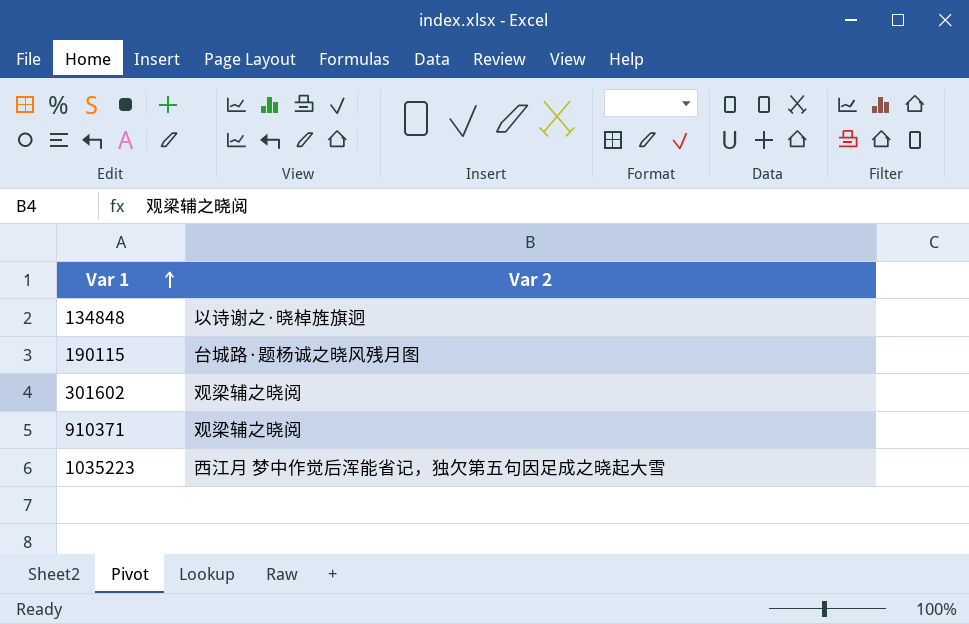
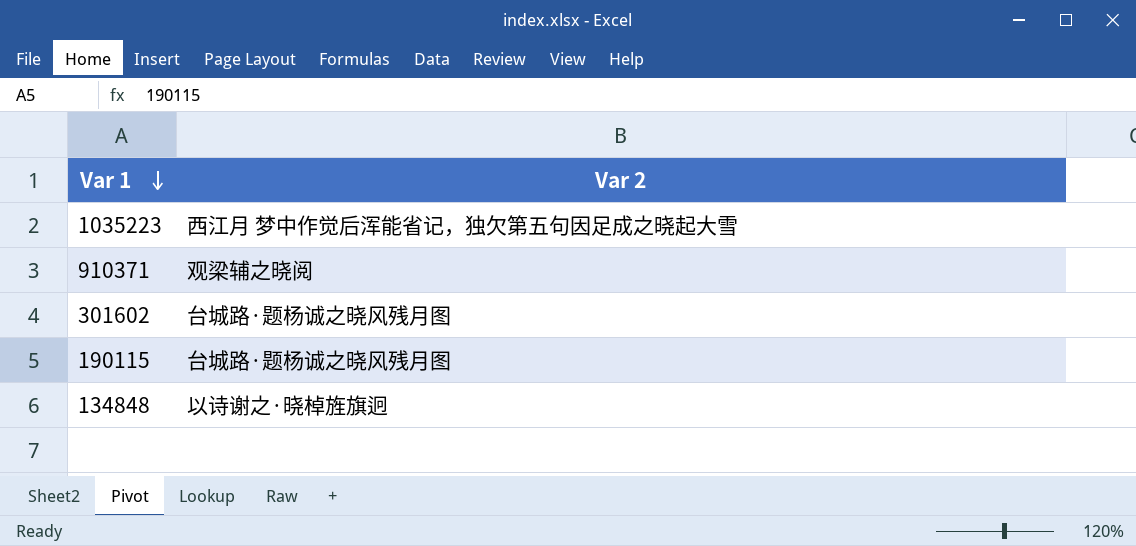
row order: Var 1 ascending -> Var 1 descending
301602 | Var 2: 观梁辅之晓阅 -> 台城路·题杨诚之晓风残月图

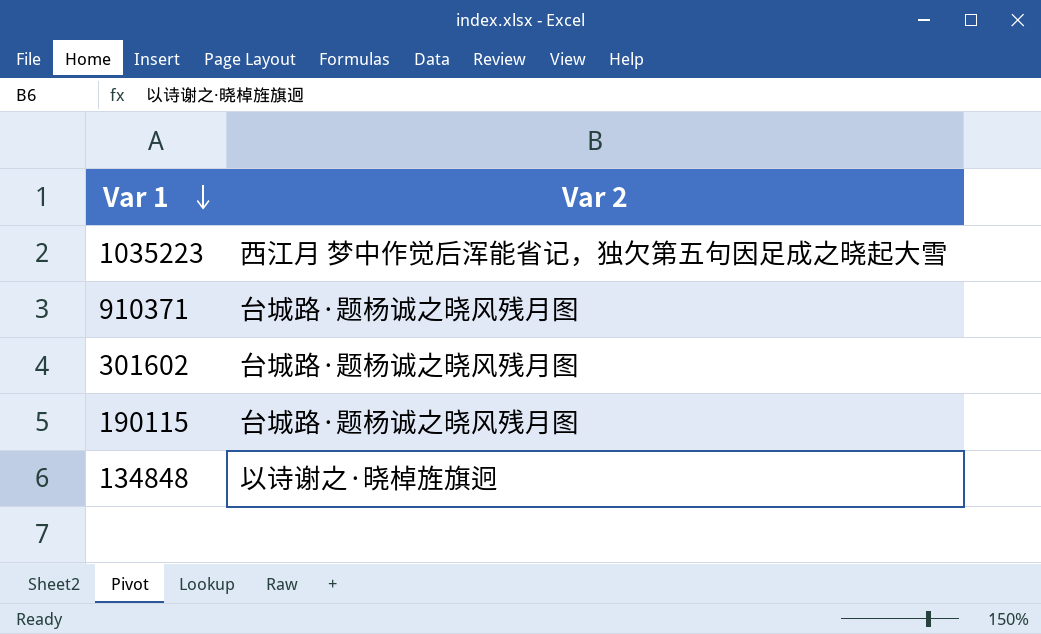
910371 | Var 2: 观梁辅之晓阅 -> 台城路·题杨诚之晓风残月图

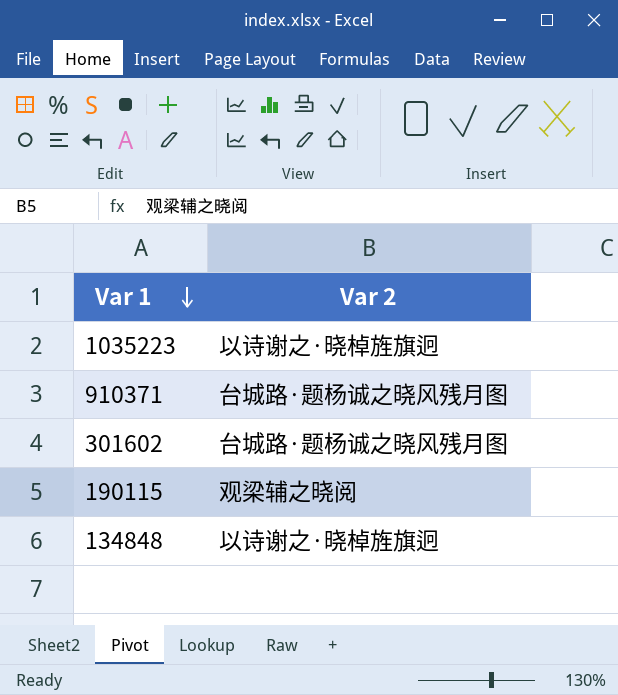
1035223 | Var 2: 西江月 梦中作觉后浑能省记，独欠第五句因足成之晓起大雪 -> 以诗谢之·晓棹旌旗迥
190115 | Var 2: 台城路·题杨诚之晓风残月图 -> 观梁辅之晓阅

